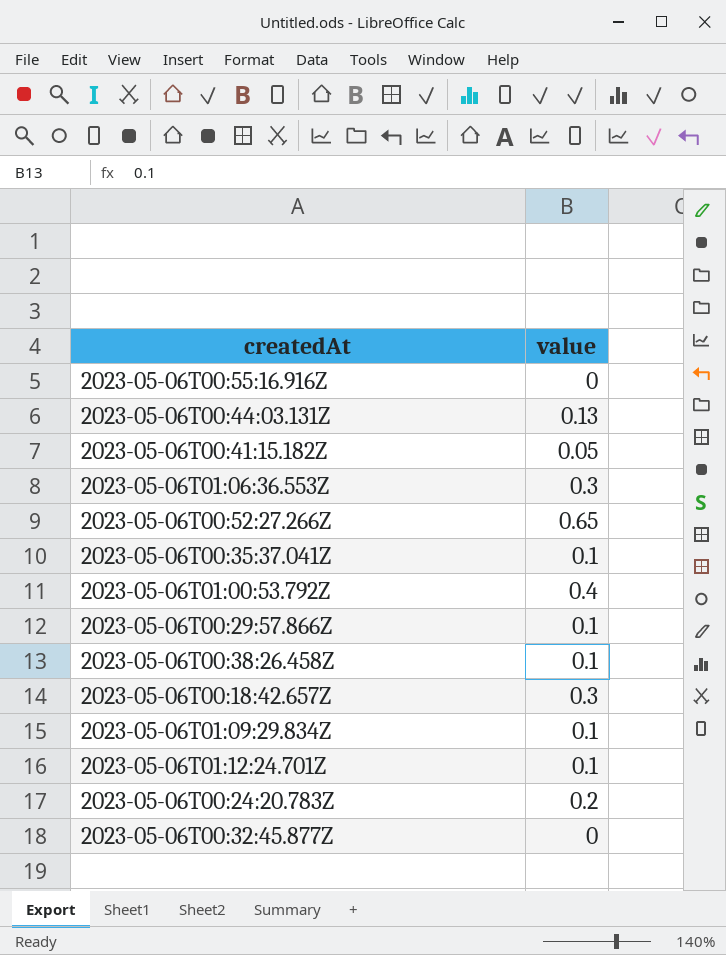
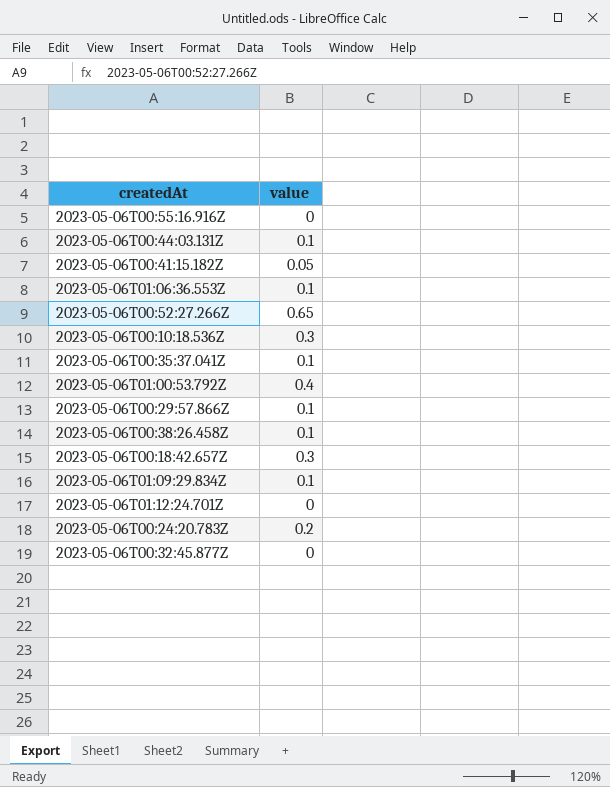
2023-05-06T00:44:03.131Z | value: 0.13 -> 0.1
2023-05-06T01:06:36.553Z | value: 0.3 -> 0.1
row 2023-05-06T00:10:18.536Z: none -> 0.3
2023-05-06T01:12:24.701Z | value: 0.1 -> 0

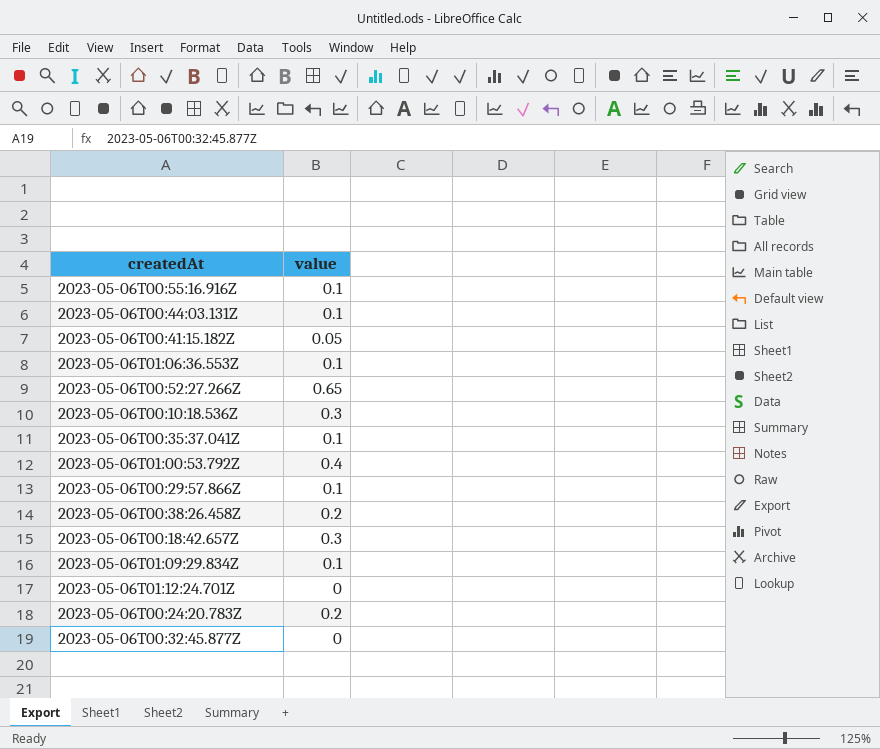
2023-05-06T00:55:16.916Z | value: 0 -> 0.1
2023-05-06T00:38:26.458Z | value: 0.1 -> 0.2

